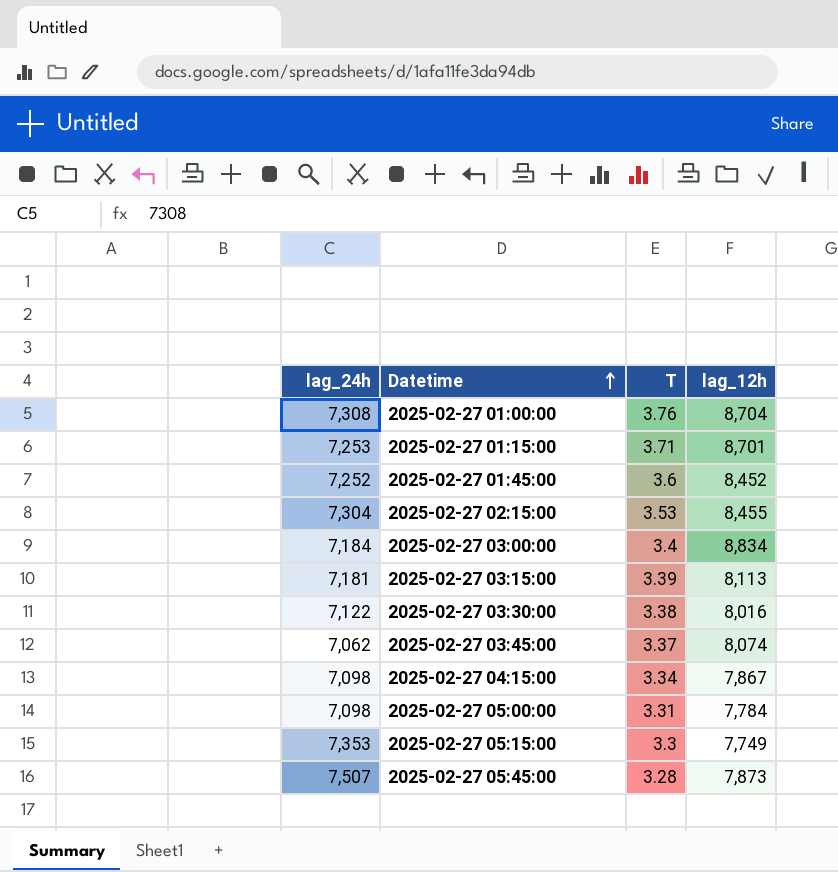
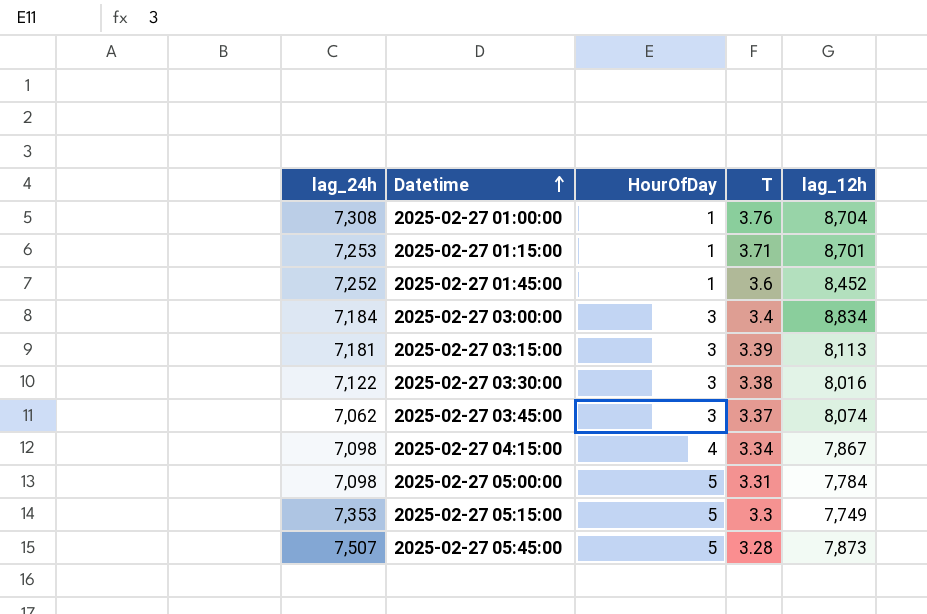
column HourOfDay | position: none -> 3
row 2025-02-27 02:15:00: 7,304 | 3.53 | 8,455 -> none

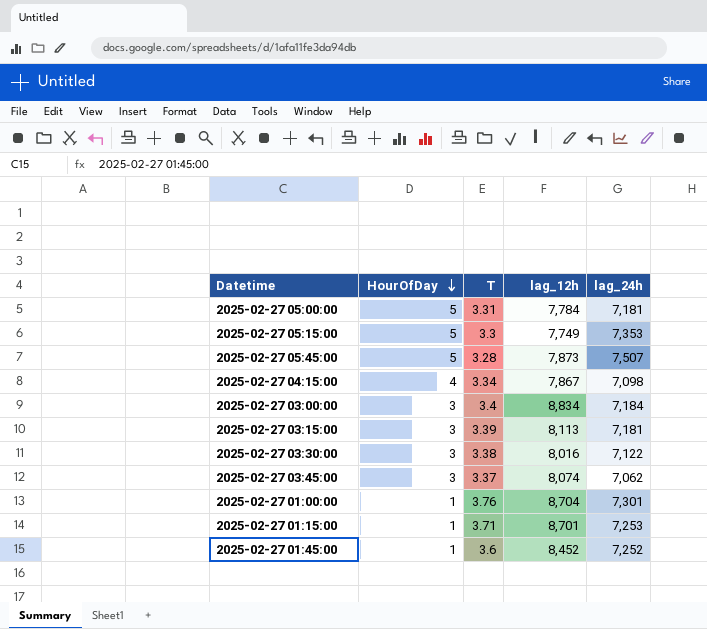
row order: Datetime ascending -> HourOfDay descending
column lag_24h | position: 1 -> 5
2025-02-27 05:00:00 | lag_24h: 7,098 -> 7,181
2025-02-27 01:00:00 | lag_24h: 7,308 -> 7,301

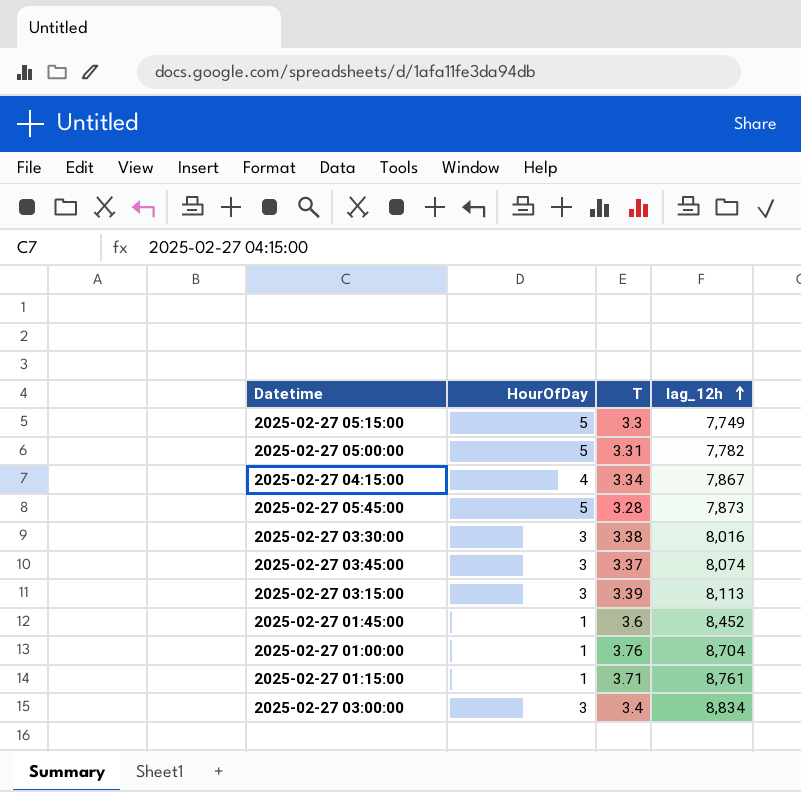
row order: HourOfDay descending -> lag_12h ascending
column lag_24h | position: 5 -> none
2025-02-27 05:00:00 | lag_12h: 7,784 -> 7,782
2025-02-27 01:15:00 | lag_12h: 8,701 -> 8,761

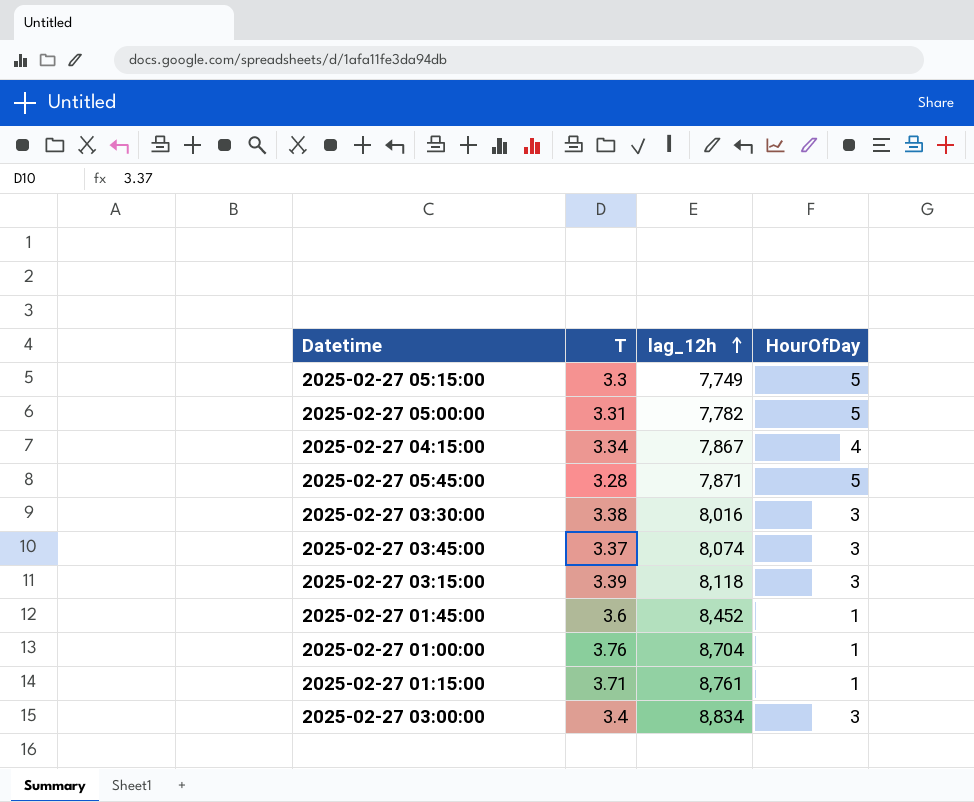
column HourOfDay | position: 2 -> 4
2025-02-27 05:45:00 | lag_12h: 7,873 -> 7,871
2025-02-27 03:15:00 | lag_12h: 8,113 -> 8,118

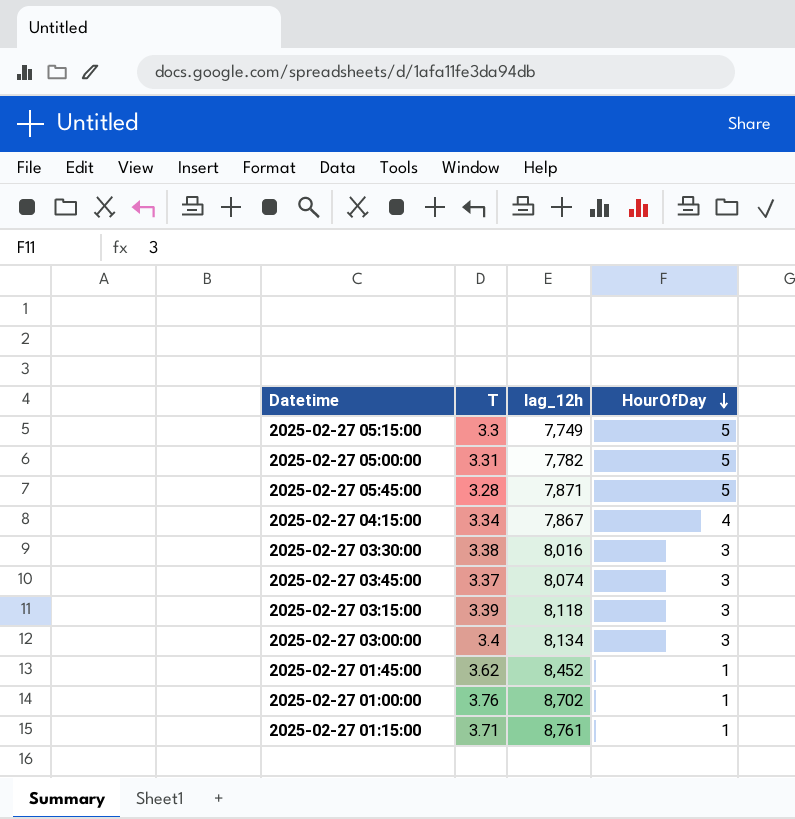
row order: lag_12h ascending -> HourOfDay descending
2025-02-27 03:00:00 | lag_12h: 8,834 -> 8,134
2025-02-27 01:45:00 | T: 3.6 -> 3.62
2025-02-27 01:00:00 | lag_12h: 8,704 -> 8,702

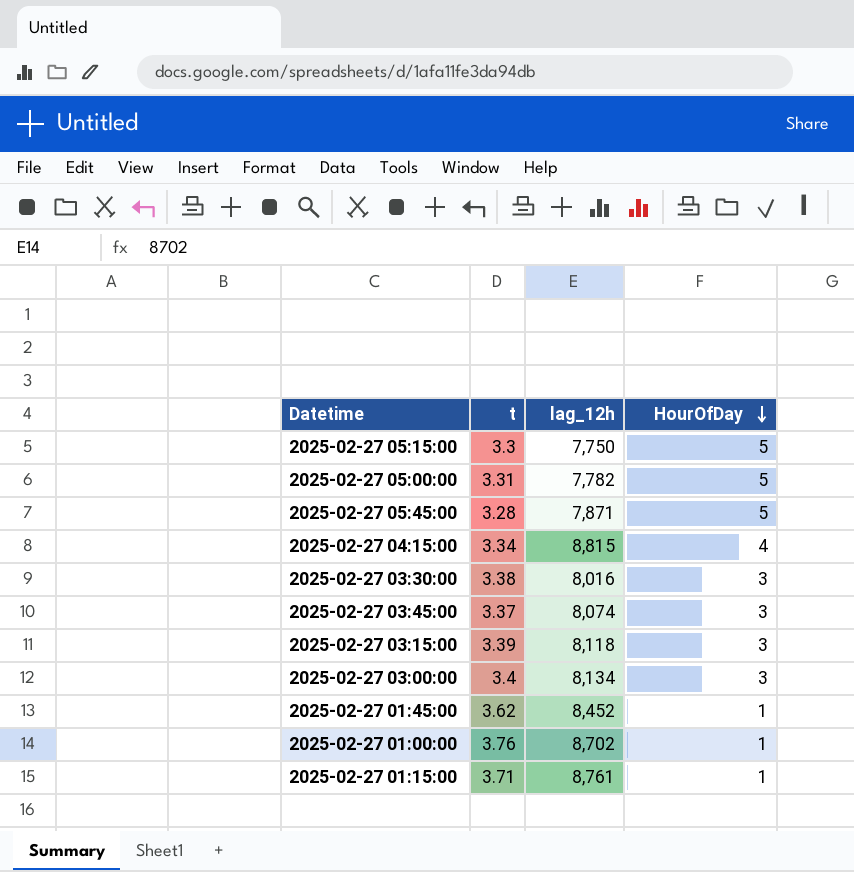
column name: T -> t
2025-02-27 05:15:00 | lag_12h: 7,749 -> 7,750
2025-02-27 04:15:00 | lag_12h: 7,867 -> 8,815

